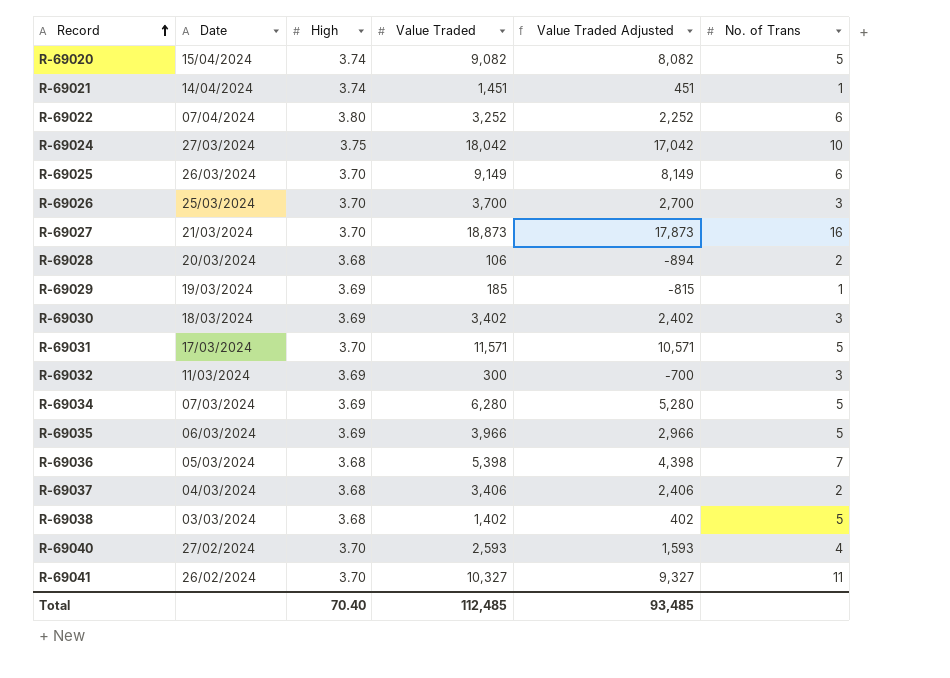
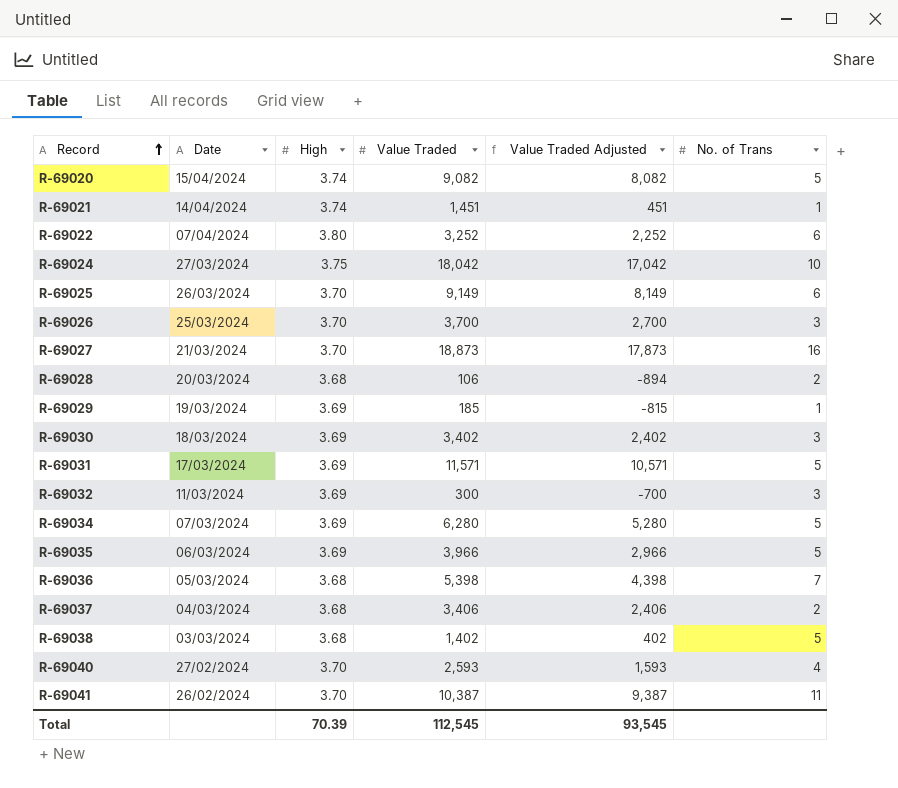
R-69031 | High: 3.70 -> 3.69
R-69041 | Value Traded: 10,327 -> 10,387
R-69041 | Value Traded Adjusted: 9,327 -> 9,387
Total | High: 70.40 -> 70.39
Total | Value Traded: 112,485 -> 112,545
Total | Value Traded Adjusted: 93,485 -> 93,545

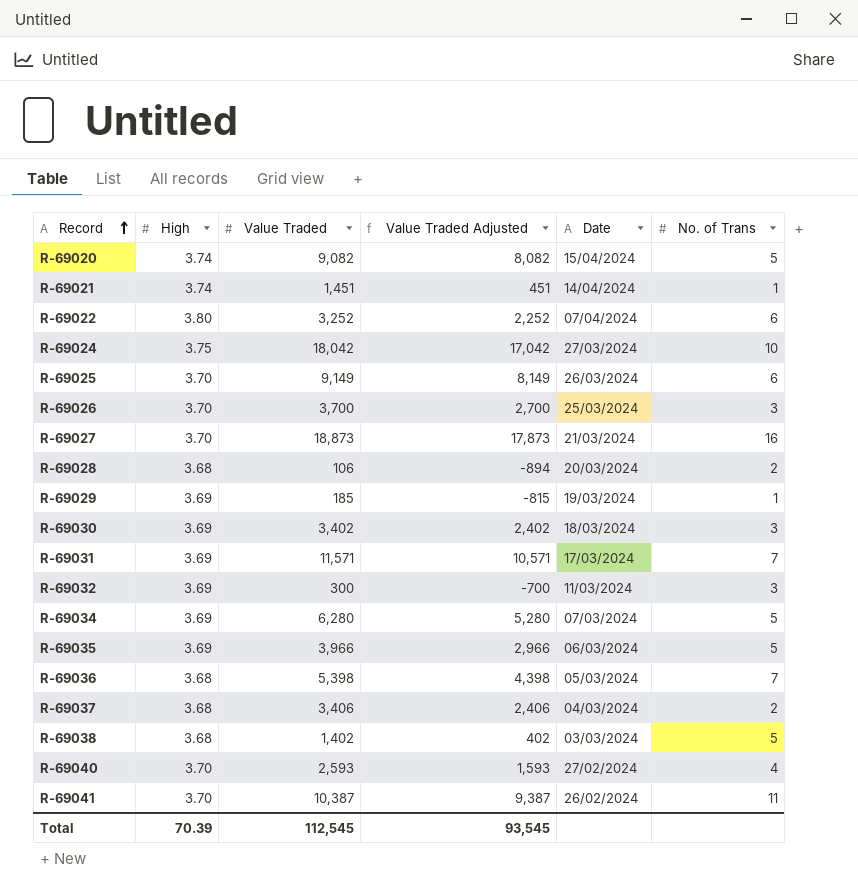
column Date | position: 2 -> 5
R-69031 | No. of Trans: 5 -> 7

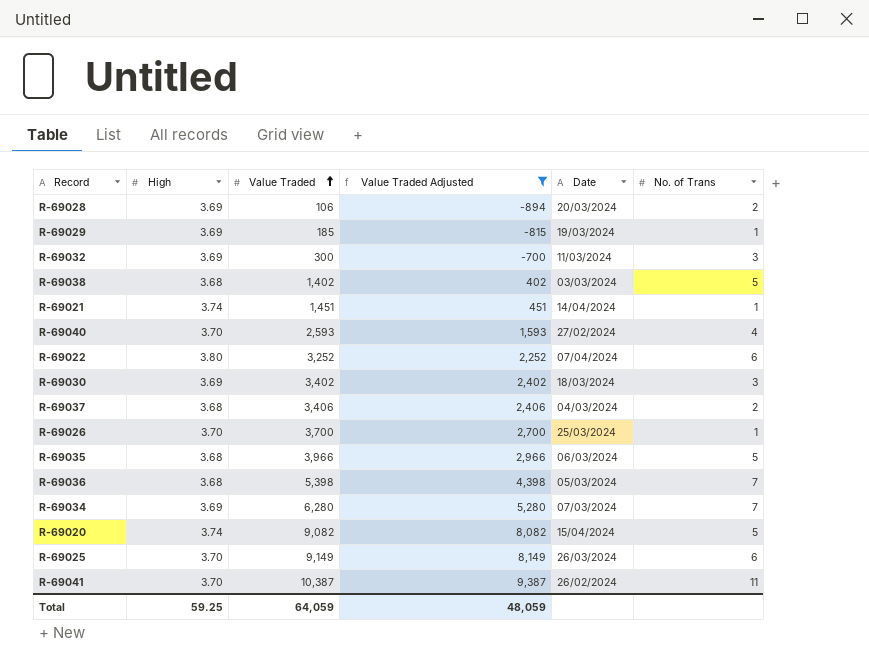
filter: none -> Value Traded Adjusted <= 9,387
row order: Record ascending -> Value Traded ascending
R-69028 | High: 3.68 -> 3.69
R-69026 | No. of Trans: 3 -> 1
R-69035 | High: 3.69 -> 3.68
R-69034 | No. of Trans: 5 -> 7
Total | High: 70.39 -> 59.25
Total | Value Traded: 112,545 -> 64,059
Total | Value Traded Adjusted: 93,545 -> 48,059

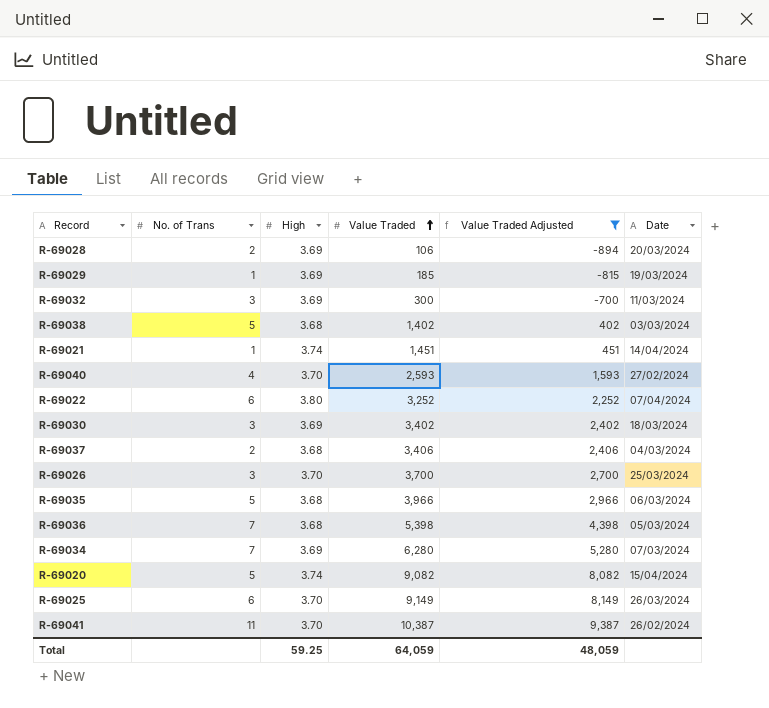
column No. of Trans | position: 6 -> 2
R-69026 | No. of Trans: 1 -> 3

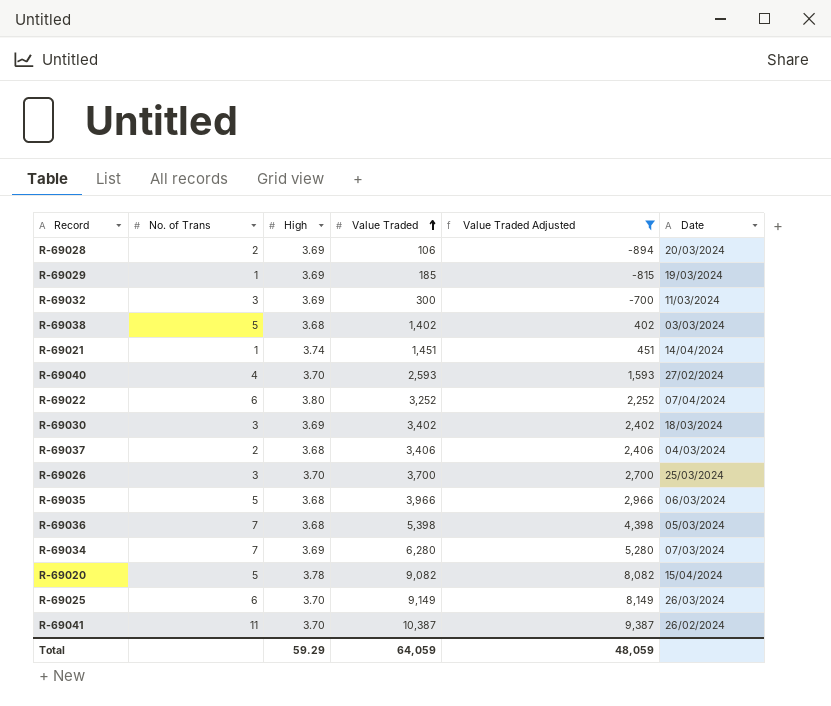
R-69020 | High: 3.74 -> 3.78
Total | High: 59.25 -> 59.29

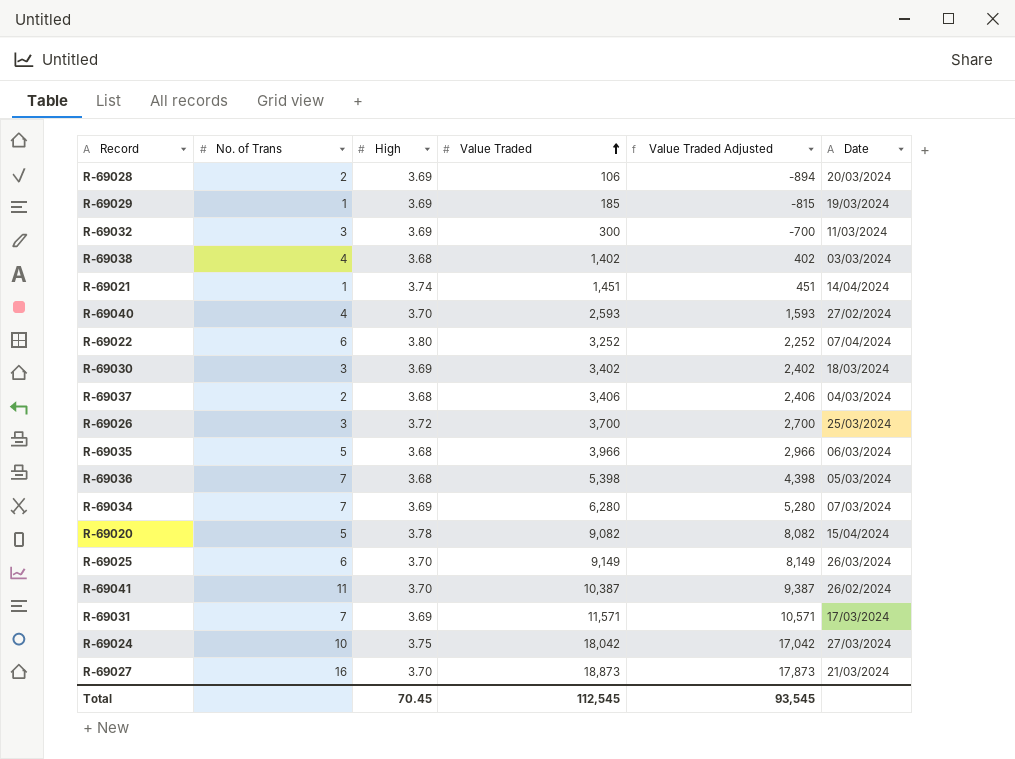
filter: Value Traded Adjusted <= 9,387 -> none
R-69038 | No. of Trans: 5 -> 4
R-69026 | High: 3.70 -> 3.72
Total | High: 59.29 -> 70.45
Total | Value Traded: 64,059 -> 112,545
Total | Value Traded Adjusted: 48,059 -> 93,545

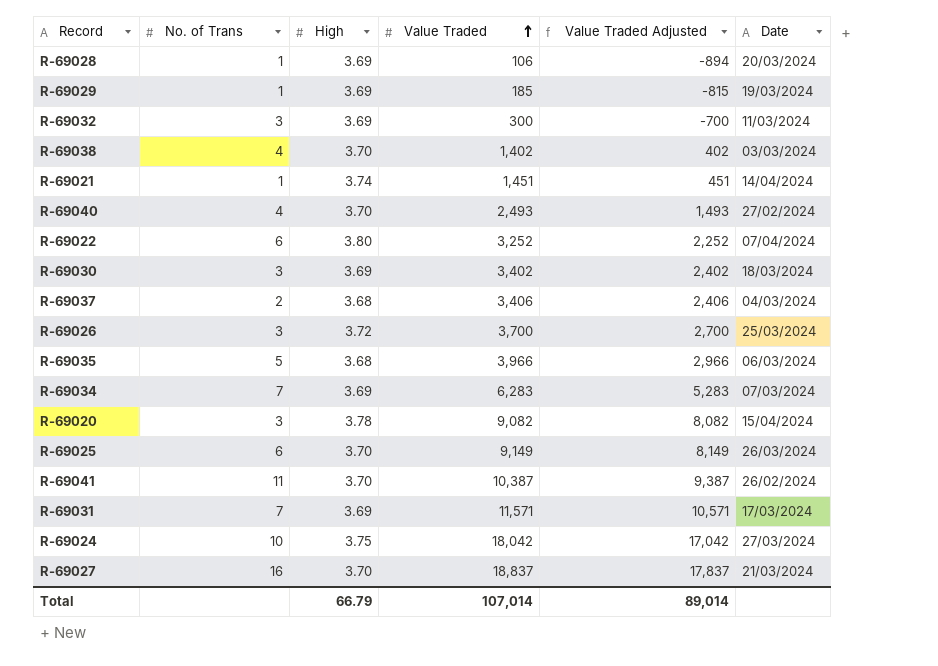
row R-69036: 7 | 3.68 | 5,398 | 4,398 | 05/03/2024 -> none
R-69028 | No. of Trans: 2 -> 1
R-69038 | High: 3.68 -> 3.70
R-69040 | Value Traded: 2,593 -> 2,493
R-69040 | Value Traded Adjusted: 1,593 -> 1,493
R-69034 | Value Traded: 6,280 -> 6,283
R-69034 | Value Traded Adjusted: 5,280 -> 5,283
R-69020 | No. of Trans: 5 -> 3
R-69027 | Value Traded: 18,873 -> 18,837
R-69027 | Value Traded Adjusted: 17,873 -> 17,837
Total | High: 70.45 -> 66.79
Total | Value Traded: 112,545 -> 107,014
Total | Value Traded Adjusted: 93,545 -> 89,014

